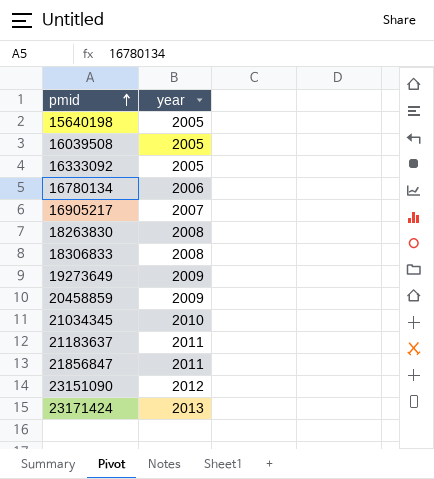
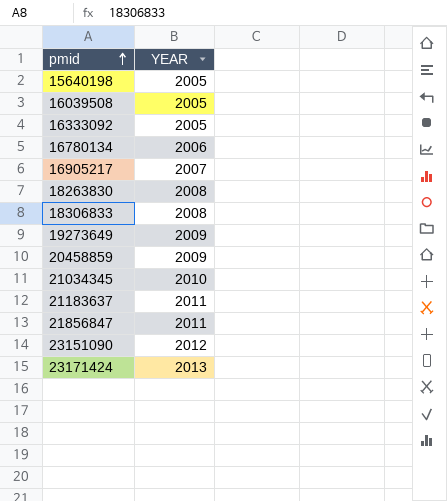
column name: year -> YEAR

